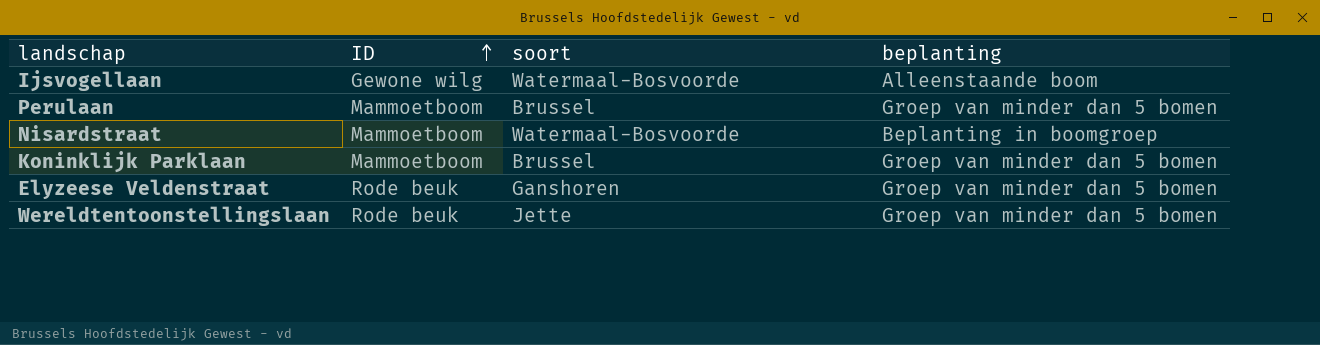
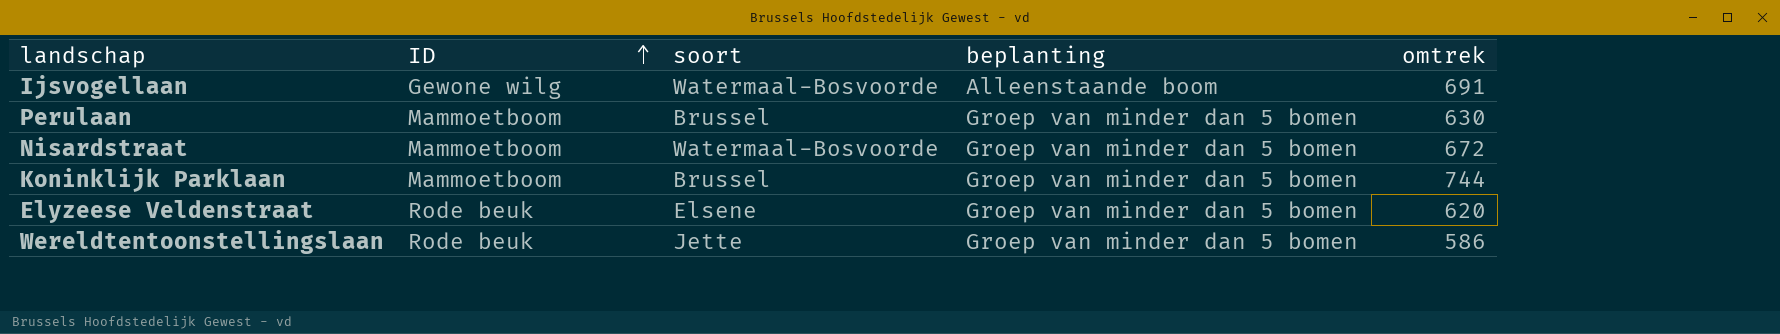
column omtrek | position: none -> 5
Nisardstraat | beplanting: Beplanting in boomgroep -> Groep van minder dan 5 bomen
Elyzeese Veldenstraat | soort: Ganshoren -> Elsene

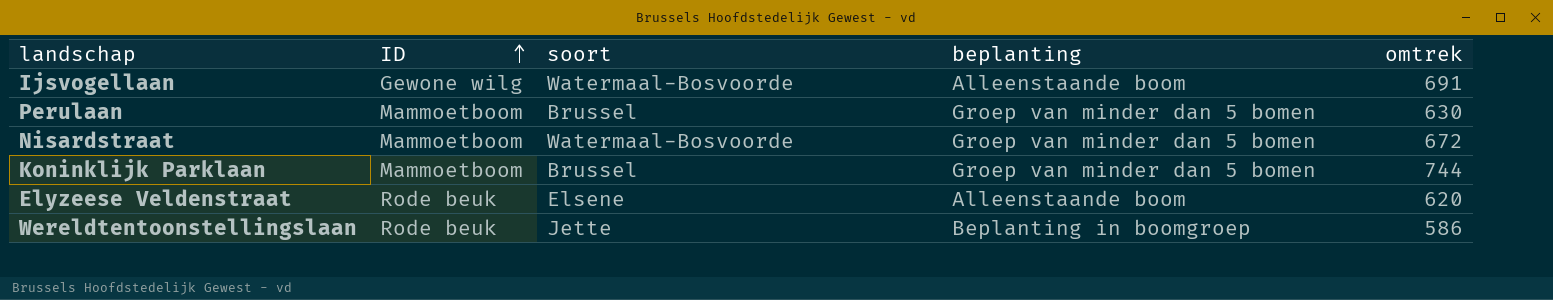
Elyzeese Veldenstraat | beplanting: Groep van minder dan 5 bomen -> Alleenstaande boom
Wereldtentoonstellingslaan | beplanting: Groep van minder dan 5 bomen -> Beplanting in boomgroep

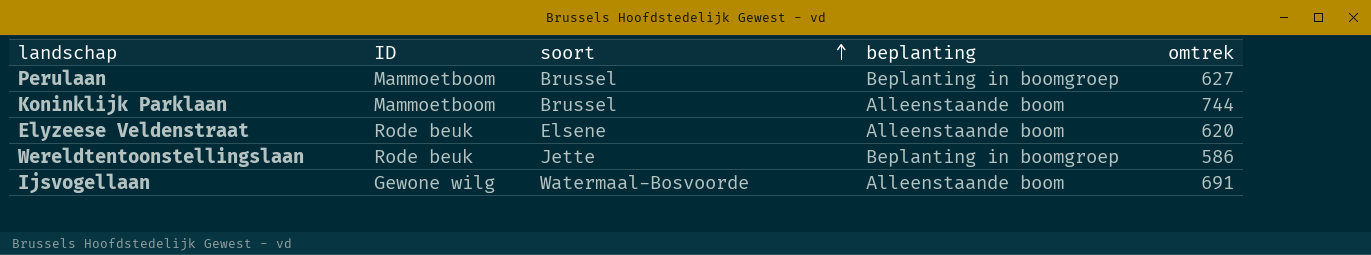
row order: ID ascending -> soort ascending
row Nisardstraat: Mammoetboom | Watermaal-Bosvoorde | Groep van minder dan 5 bomen | 672 -> none
Perulaan | beplanting: Groep van minder dan 5 bomen -> Beplanting in boomgroep
Perulaan | omtrek: 630 -> 627
Koninklijk Parklaan | beplanting: Groep van minder dan 5 bomen -> Alleenstaande boom

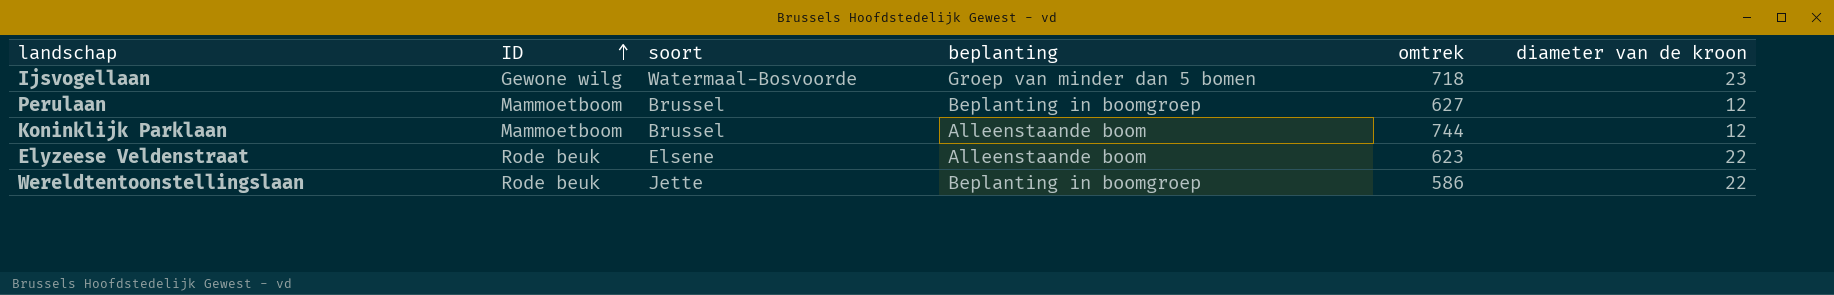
row order: soort ascending -> ID ascending
column diameter van de kroon | position: none -> 6
Ijsvogellaan | beplanting: Alleenstaande boom -> Groep van minder dan 5 bomen
Ijsvogellaan | omtrek: 691 -> 718
Elyzeese Veldenstraat | omtrek: 620 -> 623

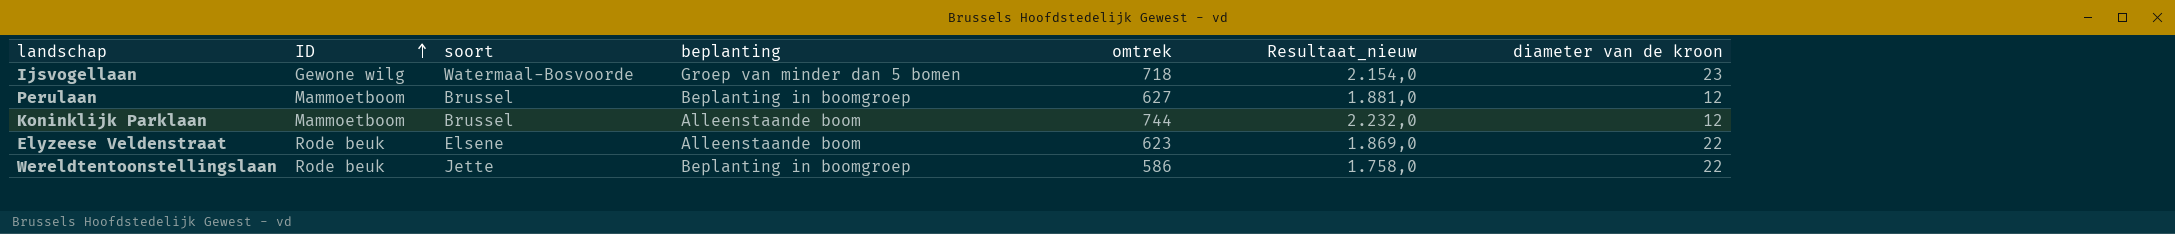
column Resultaat_nieuw | formula: none -> [omtrek] * 3

